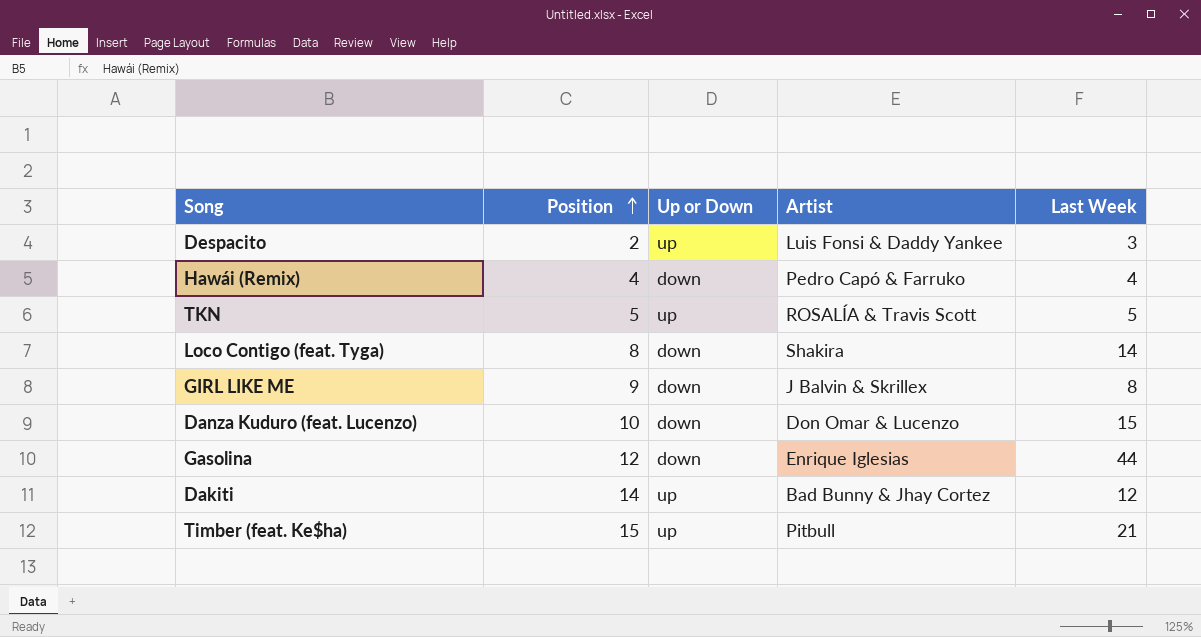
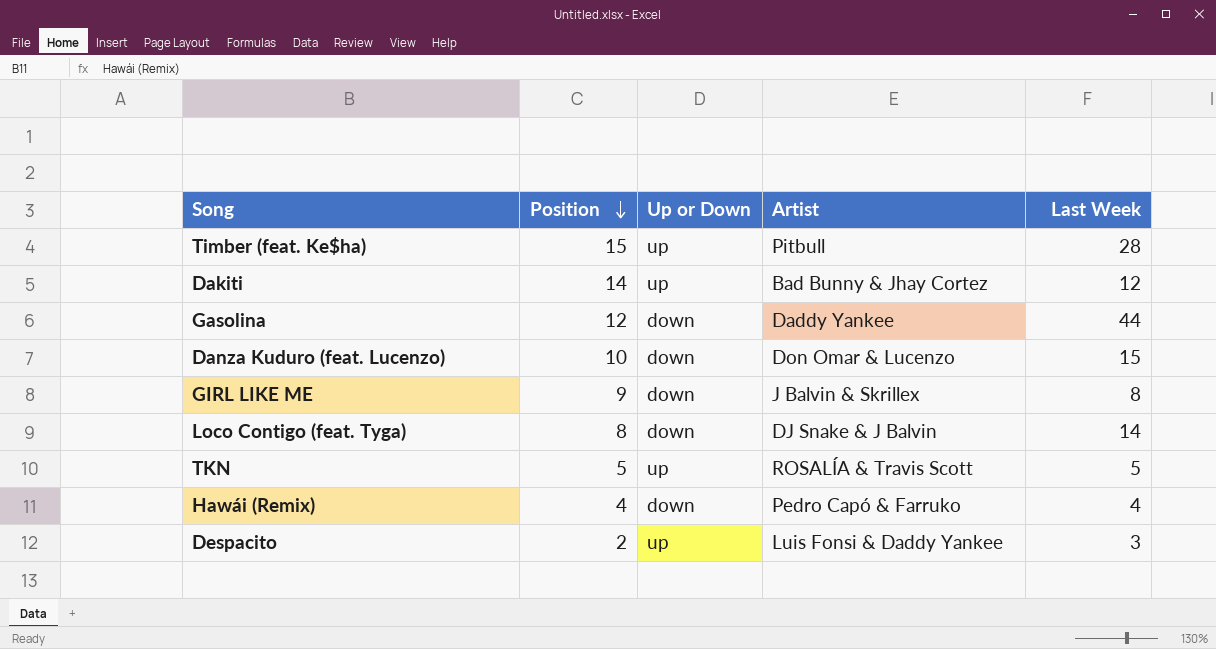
row order: Position ascending -> Position descending
Timber (feat. Ke$ha) | Last Week: 21 -> 28
Gasolina | Artist: Enrique Iglesias -> Daddy Yankee
Loco Contigo (feat. Tyga) | Artist: Shakira -> DJ Snake & J Balvin

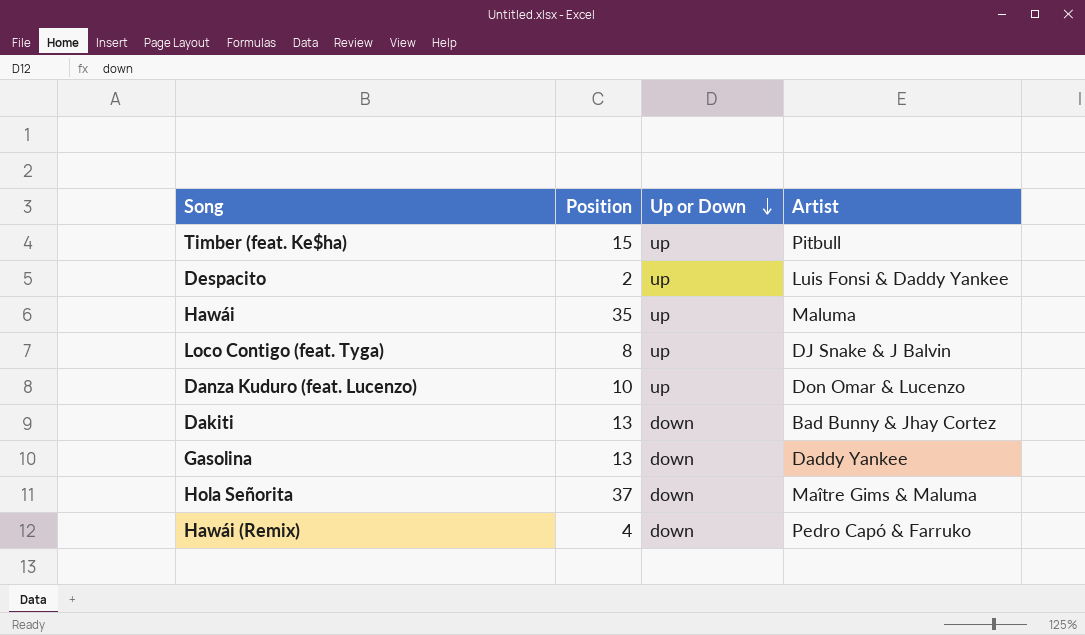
row order: Position descending -> Up or Down descending
column Last Week | position: 5 -> none
row GIRL LIKE ME: 9 | down | J Balvin & Skrillex | 8 -> none
row TKN: 5 | up | ROSALÍA & Travis Scott | 5 -> none
row Hawái: none -> 35 | up | Maluma
Loco Contigo (feat. Tyga) | Up or Down: down -> up
Danza Kuduro (feat. Lucenzo) | Up or Down: down -> up
Dakiti | Position: 14 -> 13
Dakiti | Up or Down: up -> down
Gasolina | Position: 12 -> 13
row Hola Señorita: none -> 37 | down | Maître Gims & Maluma

